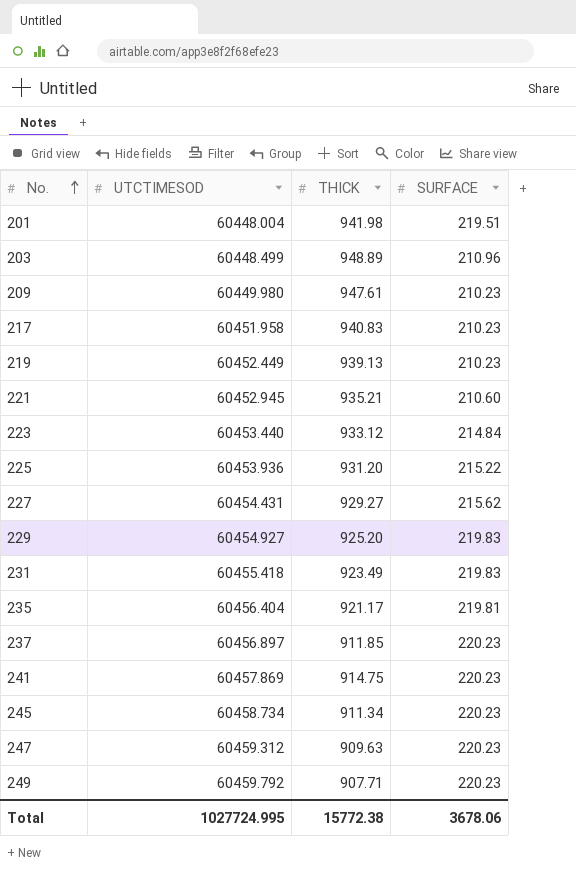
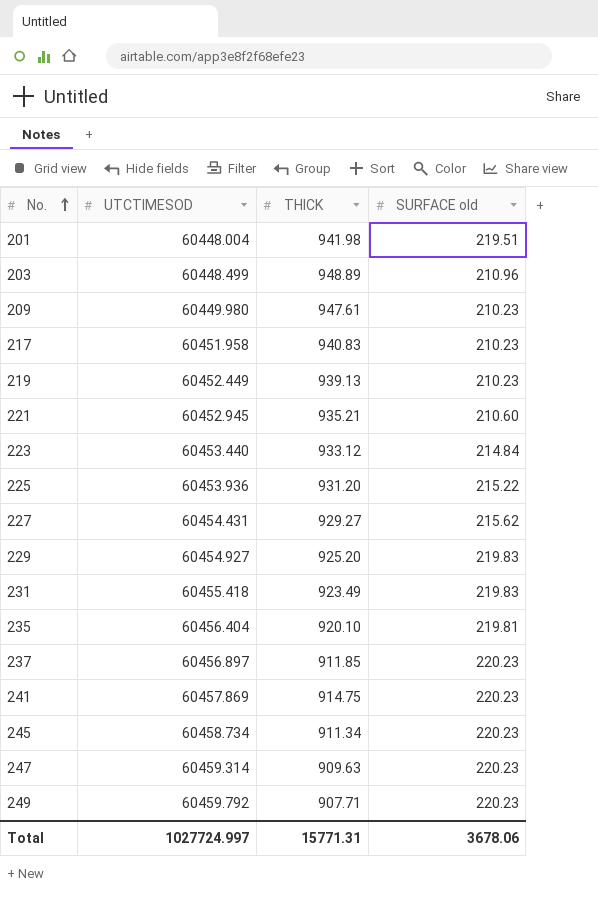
column name: SURFACE -> SURFACE old
235 | THICK: 921.17 -> 920.10
247 | UTCTIMESOD: 60459.312 -> 60459.314
Total | UTCTIMESOD: 1027724.995 -> 1027724.997
Total | THICK: 15772.38 -> 15771.31

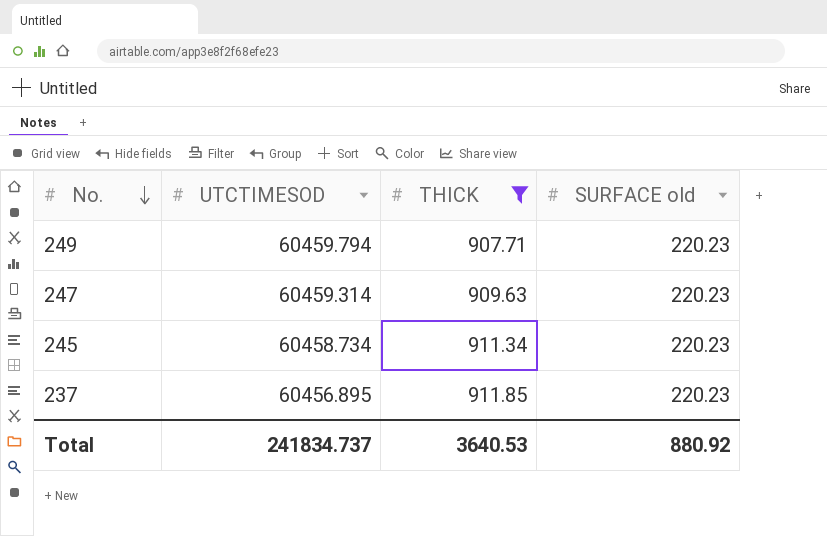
filter: none -> THICK <= 911.85
row order: No. ascending -> No. descending
249 | UTCTIMESOD: 60459.792 -> 60459.794
237 | UTCTIMESOD: 60456.897 -> 60456.895
Total | UTCTIMESOD: 1027724.997 -> 241834.737
Total | THICK: 15771.31 -> 3640.53
Total | SURFACE old: 3678.06 -> 880.92

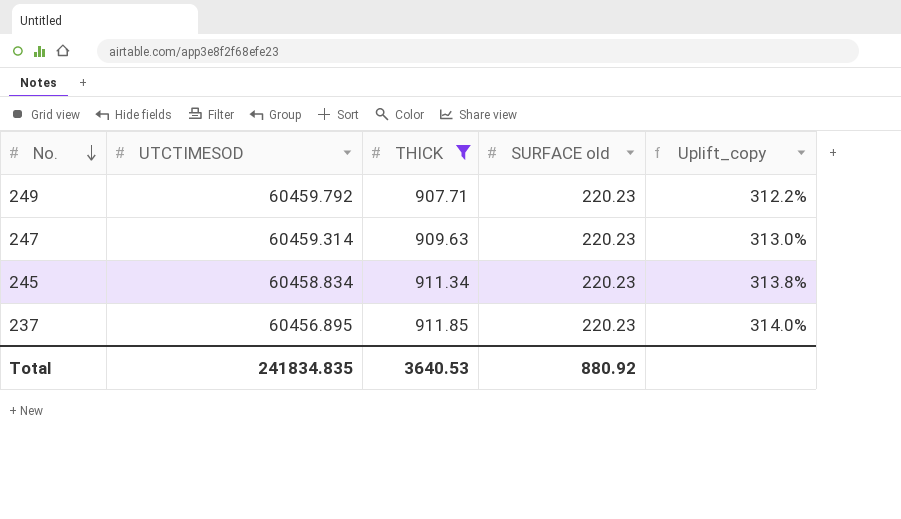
column Uplift_copy | formula: none -> ([THICK] - [SURFACE old]) / [SURFACE old]
249 | UTCTIMESOD: 60459.794 -> 60459.792
245 | UTCTIMESOD: 60458.734 -> 60458.834
Total | UTCTIMESOD: 241834.737 -> 241834.835

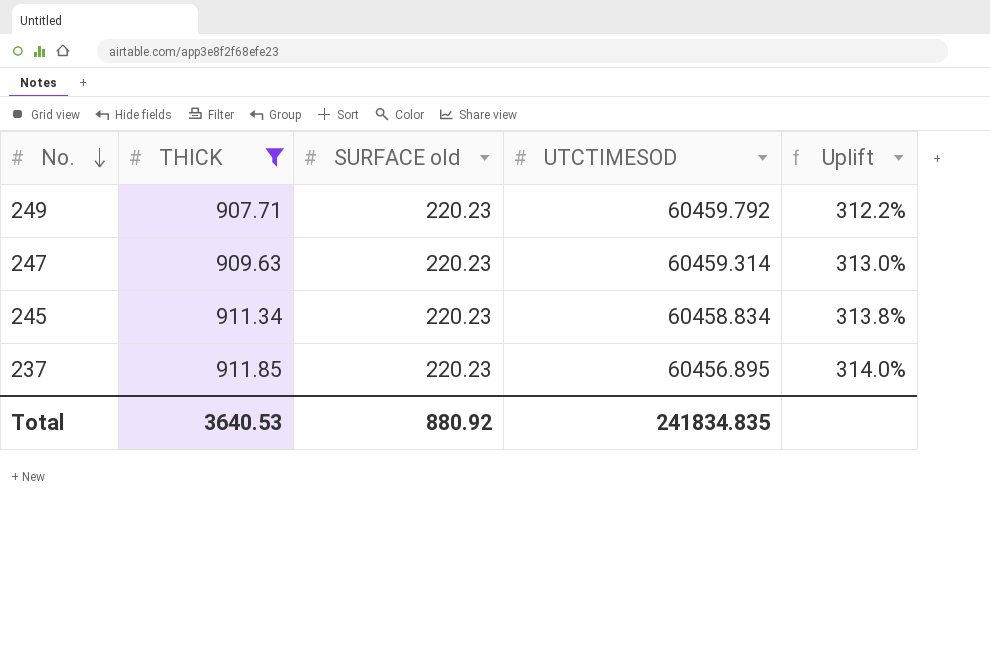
column UTCTIMESOD | position: 2 -> 4
column name: Uplift_copy -> Uplift

